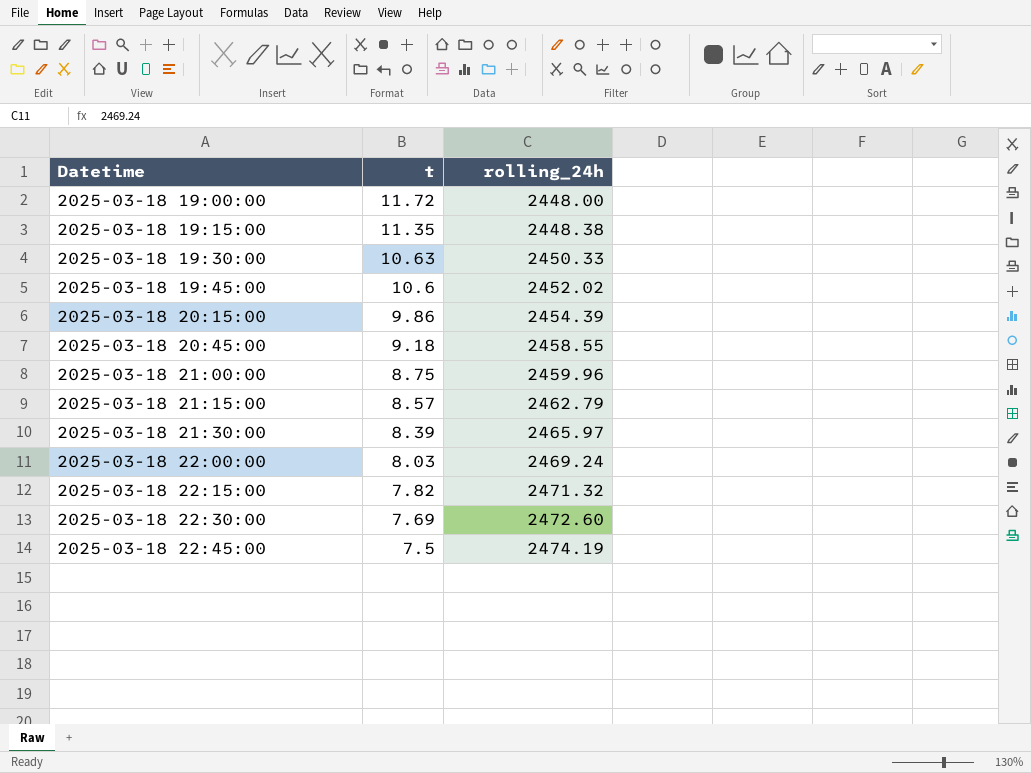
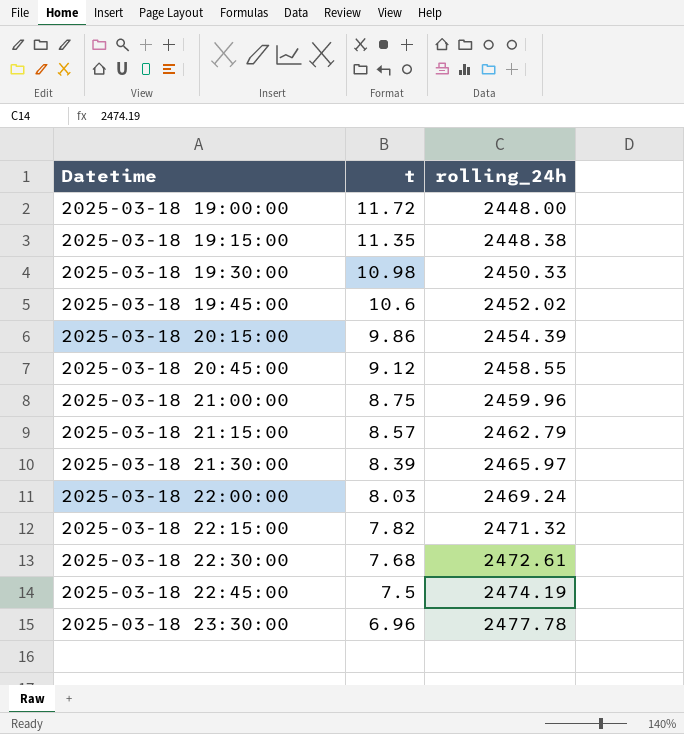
2025-03-18 19:30:00 | t: 10.63 -> 10.98
2025-03-18 20:45:00 | t: 9.18 -> 9.12
2025-03-18 22:30:00 | t: 7.69 -> 7.68
2025-03-18 22:30:00 | rolling_24h: 2472.60 -> 2472.61
row 2025-03-18 23:30:00: none -> 6.96 | 2477.78

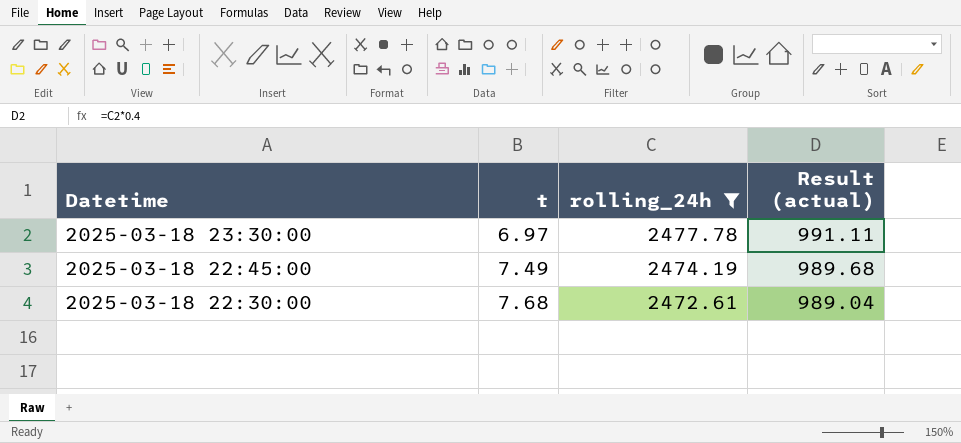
filter: none -> rolling_24h >= 2472.61
row order: Datetime ascending -> Datetime descending
column Result (actual) | formula: none -> [rolling_24h] * 0.4
2025-03-18 23:30:00 | t: 6.96 -> 6.97
2025-03-18 22:45:00 | t: 7.5 -> 7.49

